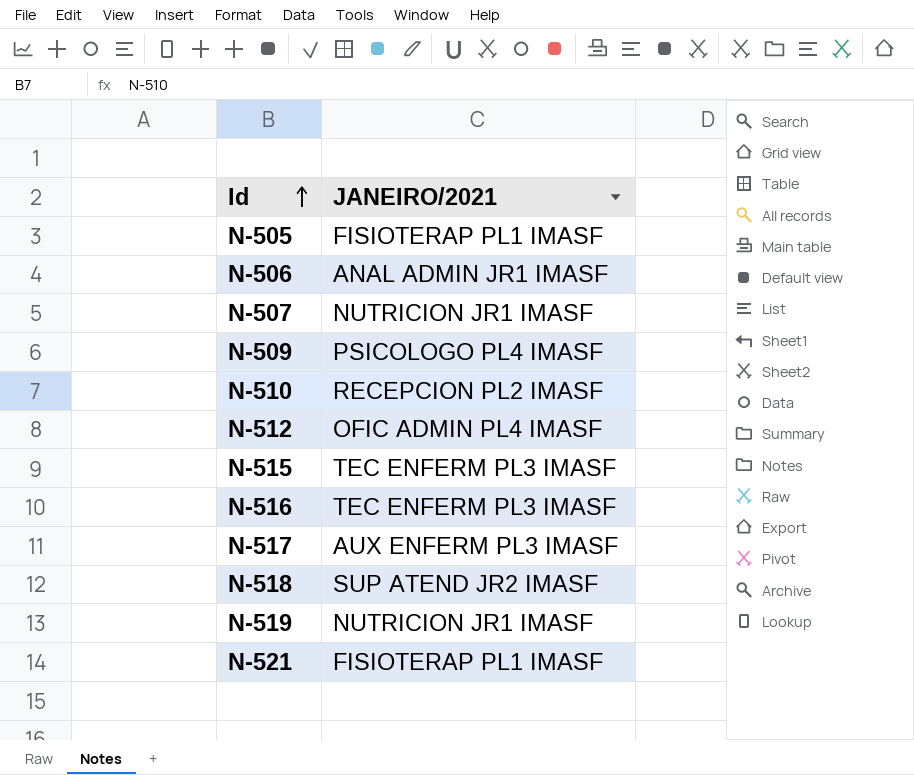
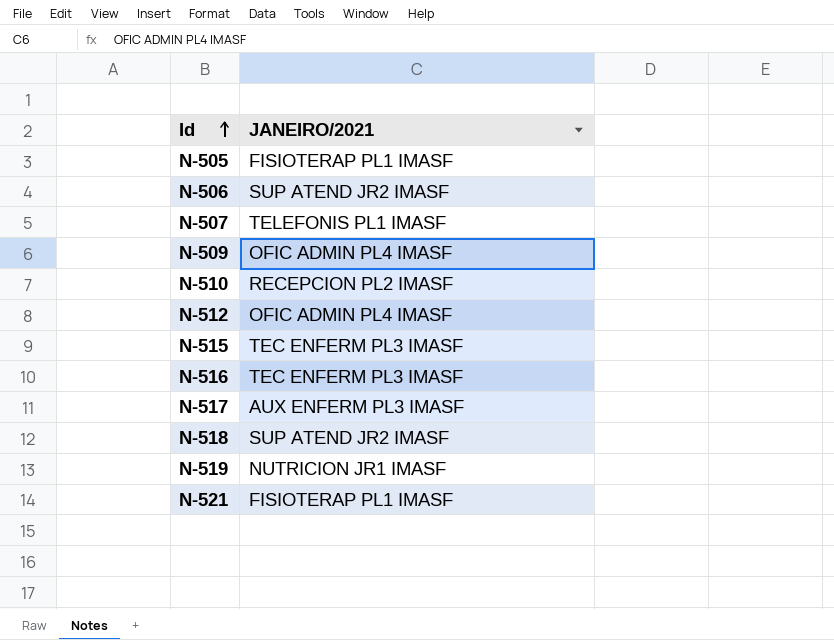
N-506 | JANEIRO/2021: ANAL ADMIN JR1 IMASF -> SUP ATEND JR2 IMASF
N-507 | JANEIRO/2021: NUTRICION JR1 IMASF -> TELEFONIS PL1 IMASF
N-509 | JANEIRO/2021: PSICOLOGO PL4 IMASF -> OFIC ADMIN PL4 IMASF

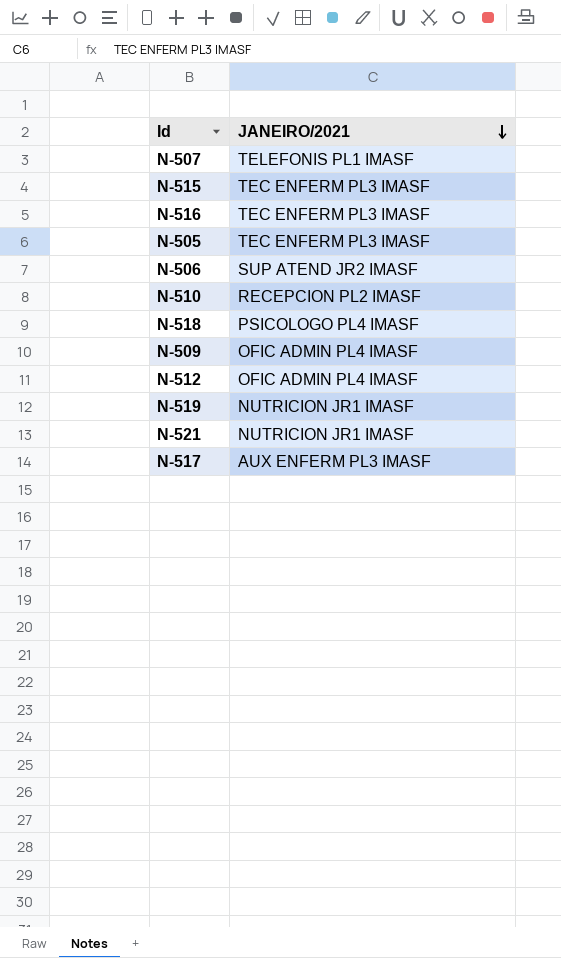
row order: Id ascending -> JANEIRO/2021 descending
N-505 | JANEIRO/2021: FISIOTERAP PL1 IMASF -> TEC ENFERM PL3 IMASF
N-518 | JANEIRO/2021: SUP ATEND JR2 IMASF -> PSICOLOGO PL4 IMASF
N-521 | JANEIRO/2021: FISIOTERAP PL1 IMASF -> NUTRICION JR1 IMASF

